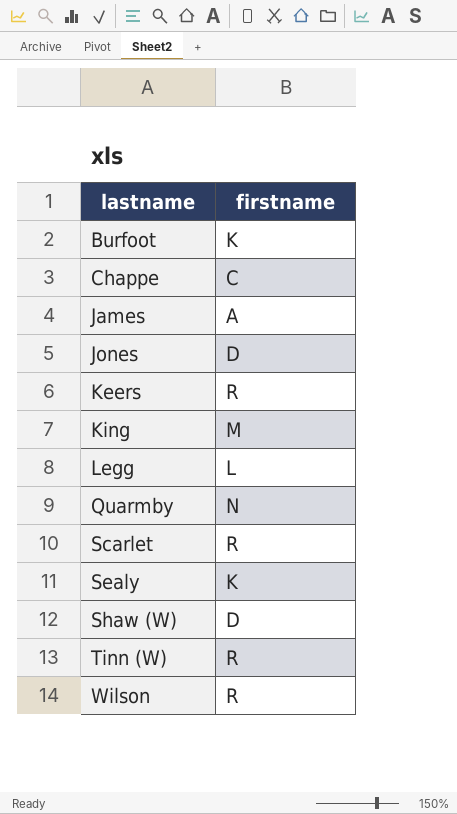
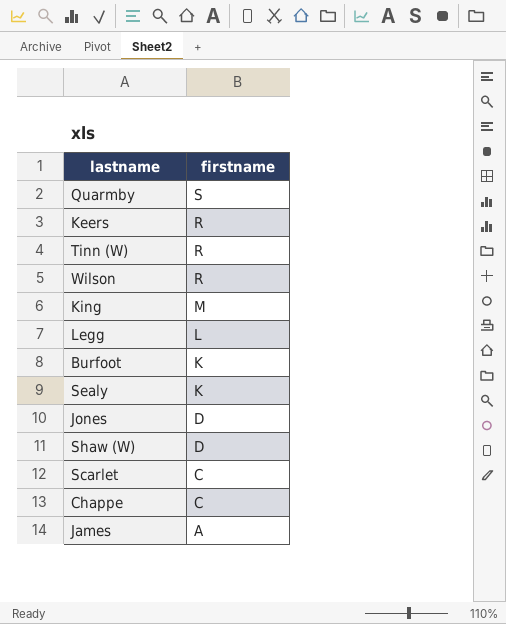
row order: lastname ascending -> firstname descending
Quarmby | firstname: N -> S
Scarlet | firstname: R -> C

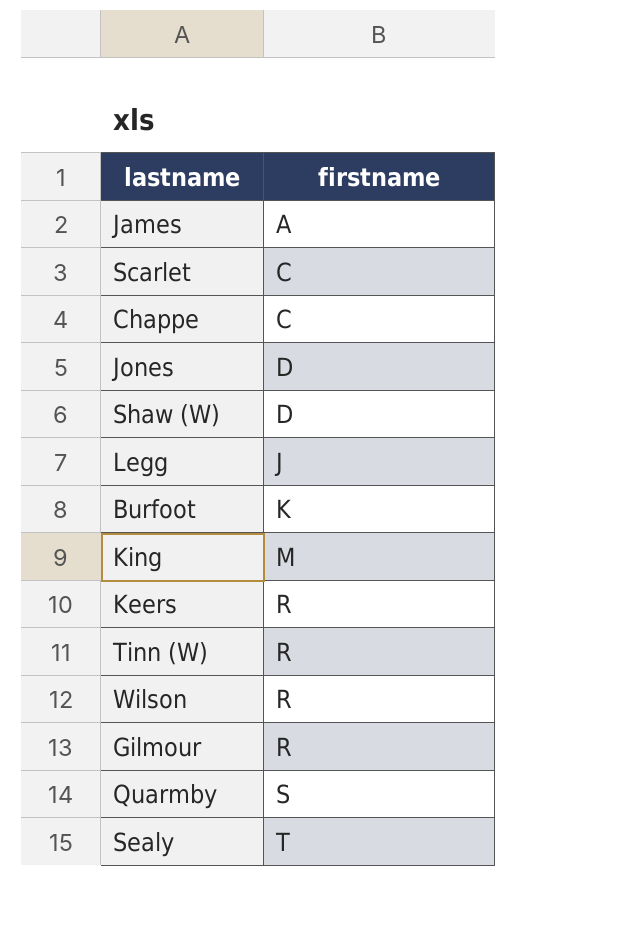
row order: firstname descending -> firstname ascending
Legg | firstname: L -> J
row Gilmour: none -> R
Sealy | firstname: K -> T

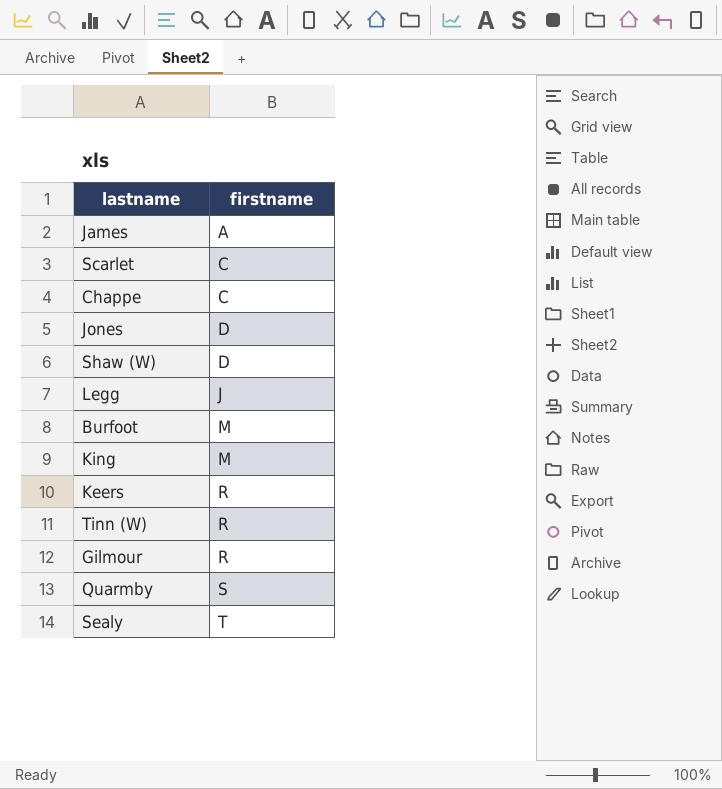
row Wilson: R -> none
Burfoot | firstname: K -> M

